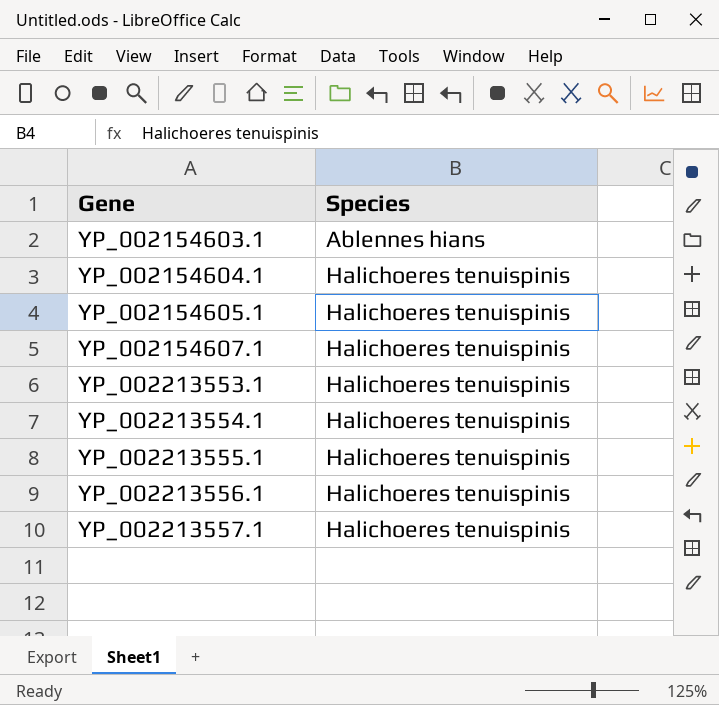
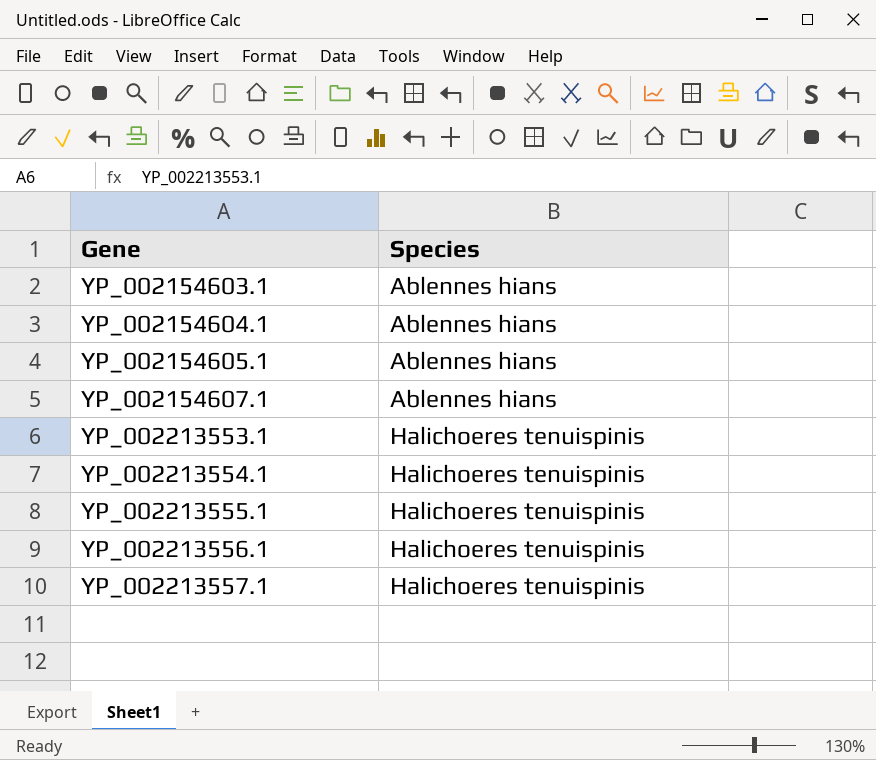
YP_002154604.1 | Species: Halichoeres tenuispinis -> Ablennes hians
YP_002154605.1 | Species: Halichoeres tenuispinis -> Ablennes hians
YP_002154607.1 | Species: Halichoeres tenuispinis -> Ablennes hians

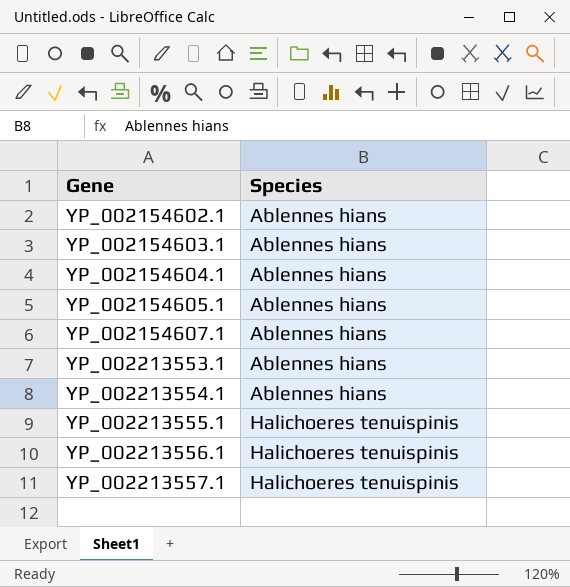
row YP_002154602.1: none -> Ablennes hians
YP_002213553.1 | Species: Halichoeres tenuispinis -> Ablennes hians
YP_002213554.1 | Species: Halichoeres tenuispinis -> Ablennes hians

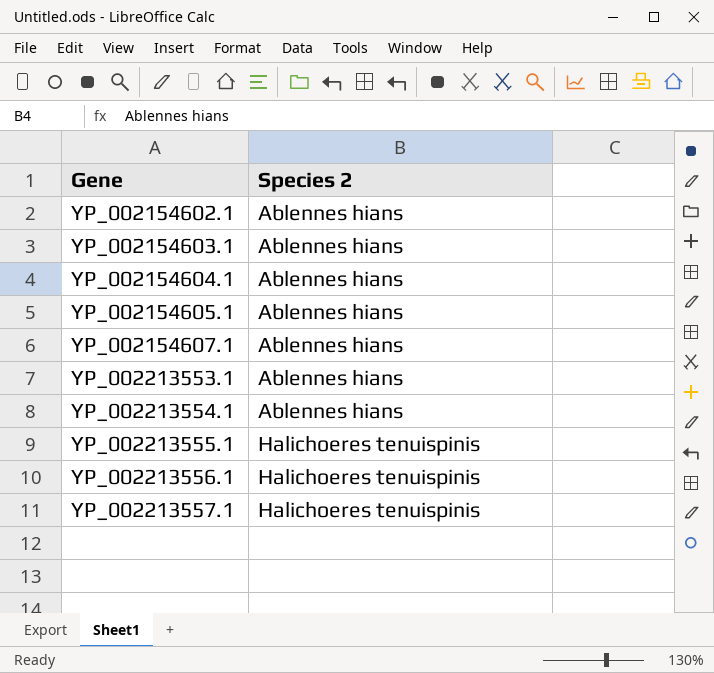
column name: Species -> Species 2

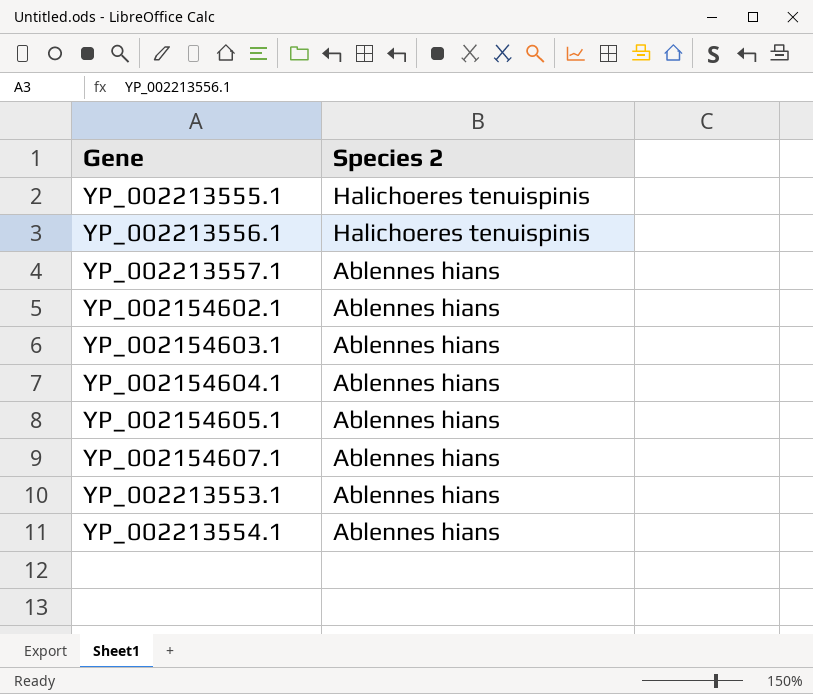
row order: Gene ascending -> Species 2 descending
YP_002213557.1 | Species 2: Halichoeres tenuispinis -> Ablennes hians

